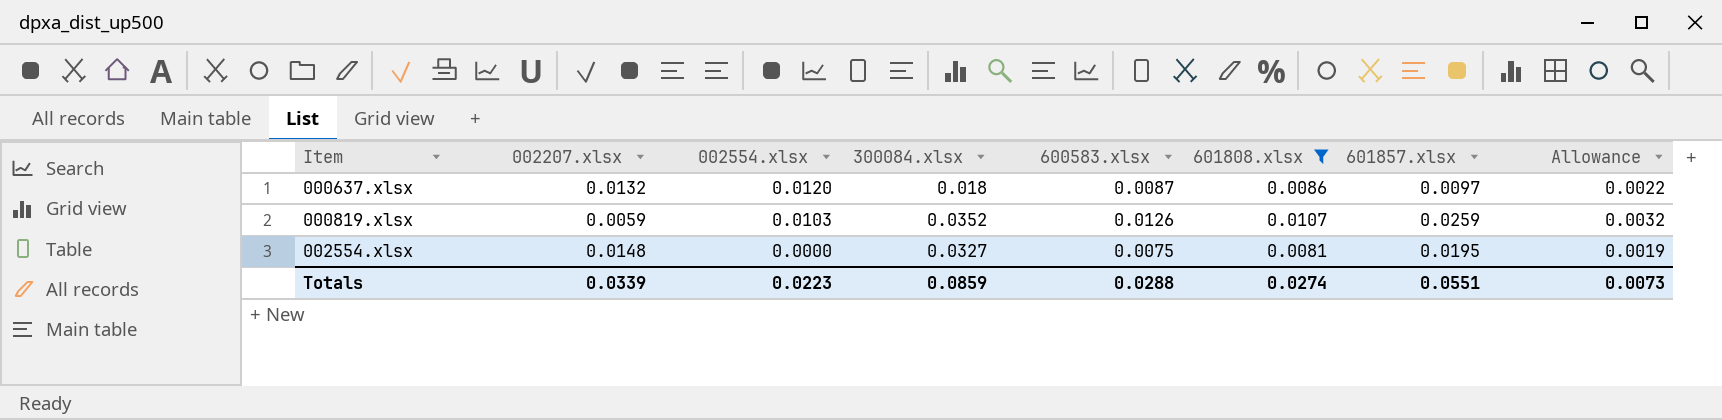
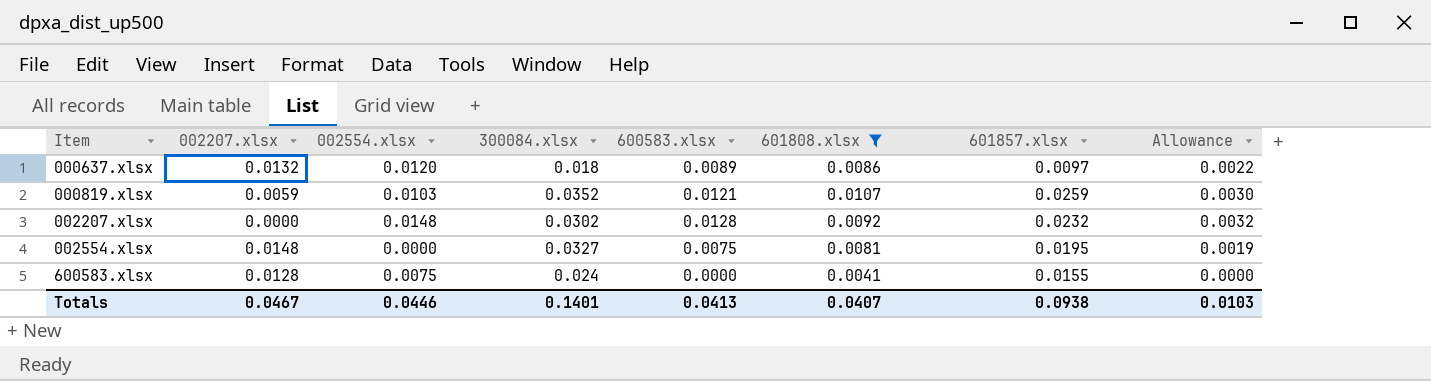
000637.xlsx | 600583.xlsx: 0.0087 -> 0.0089
000819.xlsx | 600583.xlsx: 0.0126 -> 0.0121
000819.xlsx | Allowance: 0.0032 -> 0.0030
row 002207.xlsx: none -> 0.0000 | 0.0148 | 0.0302 | 0.0128 | 0.0092 | 0.0232 | 0.0032
row 600583.xlsx: none -> 0.0128 | 0.0075 | 0.024 | 0.0000 | 0.0041 | 0.0155 | 0.0000
Totals | 002207.xlsx: 0.0339 -> 0.0467
Totals | 002554.xlsx: 0.0223 -> 0.0446
Totals | 300084.xlsx: 0.0859 -> 0.1401
Totals | 600583.xlsx: 0.0288 -> 0.0413
Totals | 601808.xlsx: 0.0274 -> 0.0407
Totals | 601857.xlsx: 0.0551 -> 0.0938
Totals | Allowance: 0.0073 -> 0.0103

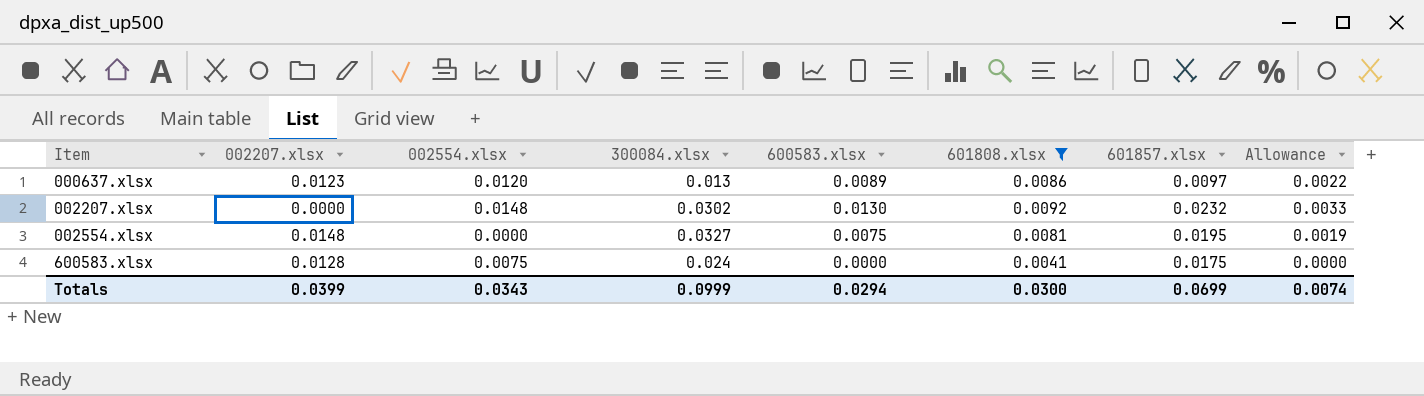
row 000819.xlsx: 0.0059 | 0.0103 | 0.0352 | 0.0121 | 0.0107 | 0.0259 | 0.0030 -> none
000637.xlsx | 002207.xlsx: 0.0132 -> 0.0123
000637.xlsx | 300084.xlsx: 0.018 -> 0.013
002207.xlsx | 600583.xlsx: 0.0128 -> 0.0130
002207.xlsx | Allowance: 0.0032 -> 0.0033
600583.xlsx | 601857.xlsx: 0.0155 -> 0.0175
Totals | 002207.xlsx: 0.0467 -> 0.0399
Totals | 002554.xlsx: 0.0446 -> 0.0343
Totals | 300084.xlsx: 0.1401 -> 0.0999
Totals | 600583.xlsx: 0.0413 -> 0.0294
Totals | 601808.xlsx: 0.0407 -> 0.0300
Totals | 601857.xlsx: 0.0938 -> 0.0699
Totals | Allowance: 0.0103 -> 0.0074

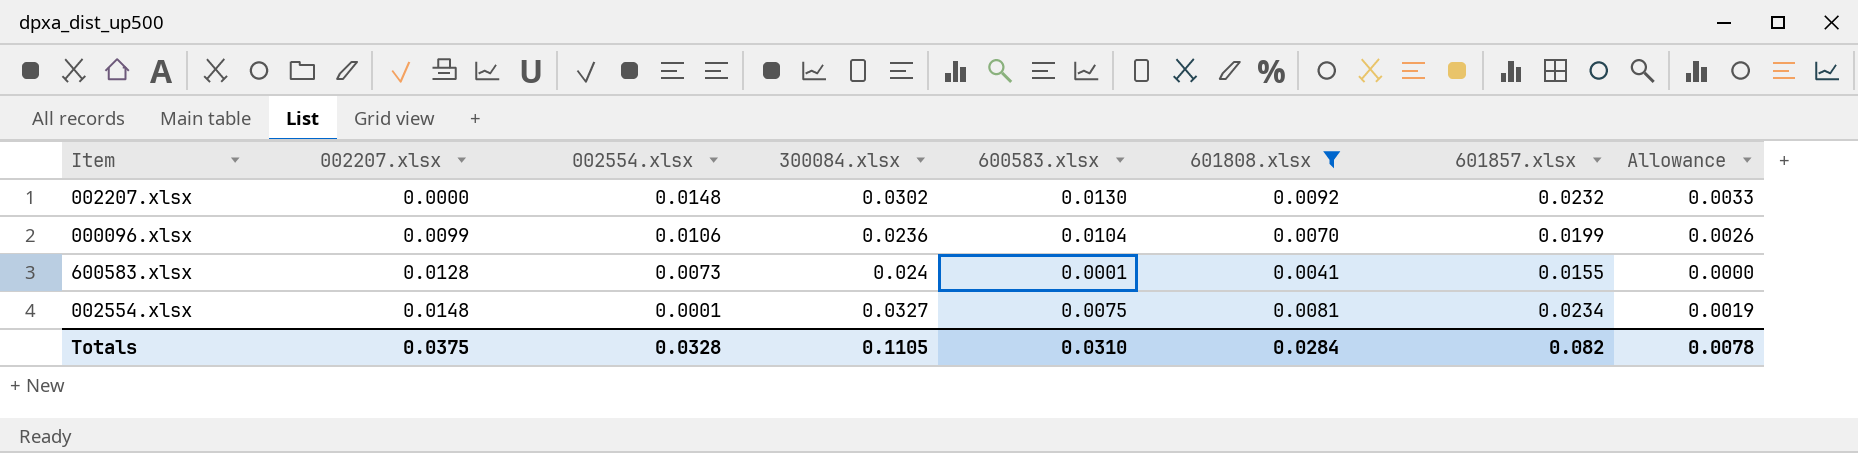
row order: Item ascending -> 002207.xlsx ascending
row 000637.xlsx: 0.0123 | 0.0120 | 0.013 | 0.0089 | 0.0086 | 0.0097 | 0.0022 -> none
row 000096.xlsx: none -> 0.0099 | 0.0106 | 0.0236 | 0.0104 | 0.0070 | 0.0199 | 0.0026
600583.xlsx | 002554.xlsx: 0.0075 -> 0.0073
600583.xlsx | 600583.xlsx: 0.0000 -> 0.0001
600583.xlsx | 601857.xlsx: 0.0175 -> 0.0155
002554.xlsx | 002554.xlsx: 0.0000 -> 0.0001
002554.xlsx | 601857.xlsx: 0.0195 -> 0.0234
Totals | 002207.xlsx: 0.0399 -> 0.0375
Totals | 002554.xlsx: 0.0343 -> 0.0328
Totals | 300084.xlsx: 0.0999 -> 0.1105
Totals | 600583.xlsx: 0.0294 -> 0.0310
Totals | 601808.xlsx: 0.0300 -> 0.0284
Totals | 601857.xlsx: 0.0699 -> 0.082
Totals | Allowance: 0.0074 -> 0.0078

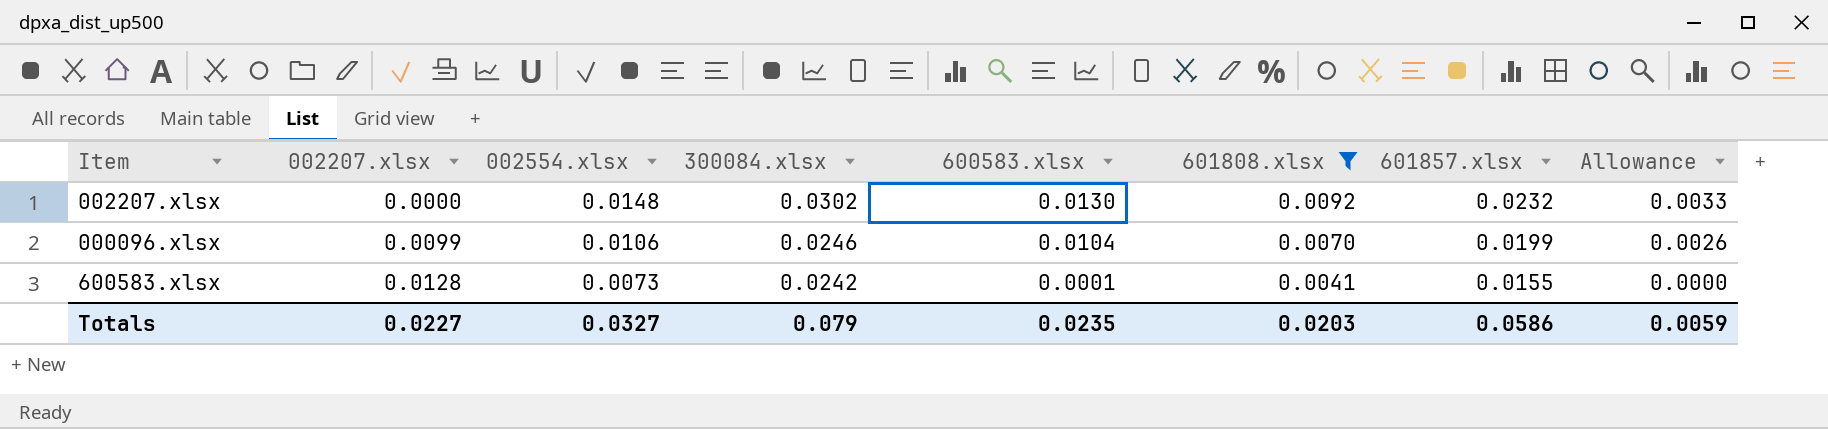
row 002554.xlsx: 0.0148 | 0.0001 | 0.0327 | 0.0075 | 0.0081 | 0.0234 | 0.0019 -> none
000096.xlsx | 300084.xlsx: 0.0236 -> 0.0246
600583.xlsx | 300084.xlsx: 0.024 -> 0.0242
Totals | 002207.xlsx: 0.0375 -> 0.0227
Totals | 002554.xlsx: 0.0328 -> 0.0327
Totals | 300084.xlsx: 0.1105 -> 0.079
Totals | 600583.xlsx: 0.0310 -> 0.0235
Totals | 601808.xlsx: 0.0284 -> 0.0203
Totals | 601857.xlsx: 0.082 -> 0.0586
Totals | Allowance: 0.0078 -> 0.0059

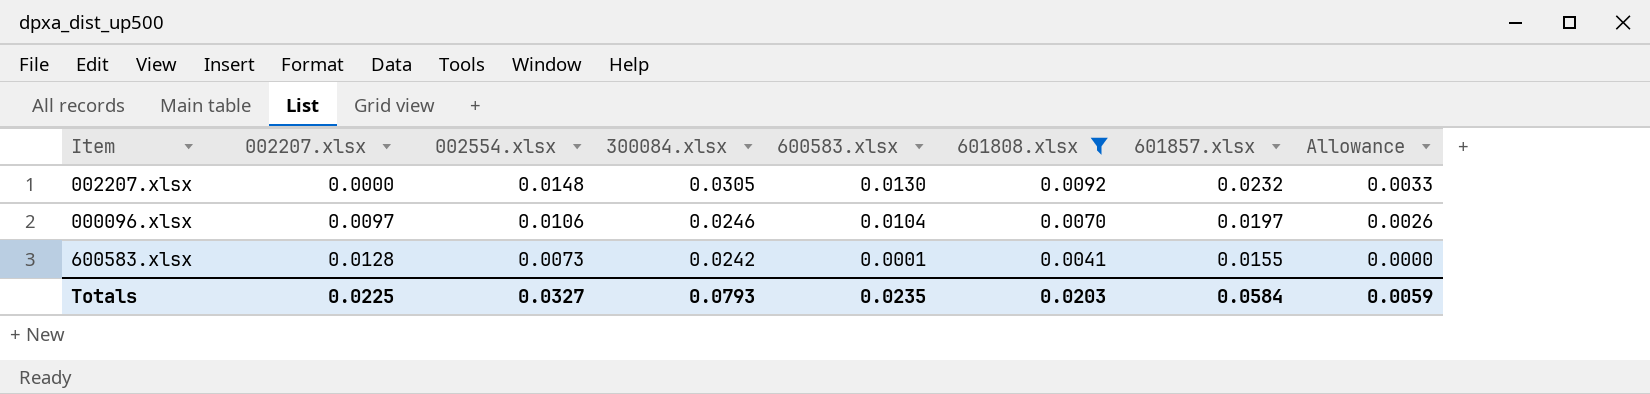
002207.xlsx | 300084.xlsx: 0.0302 -> 0.0305
000096.xlsx | 002207.xlsx: 0.0099 -> 0.0097
000096.xlsx | 601857.xlsx: 0.0199 -> 0.0197
Totals | 002207.xlsx: 0.0227 -> 0.0225
Totals | 300084.xlsx: 0.079 -> 0.0793
Totals | 601857.xlsx: 0.0586 -> 0.0584

